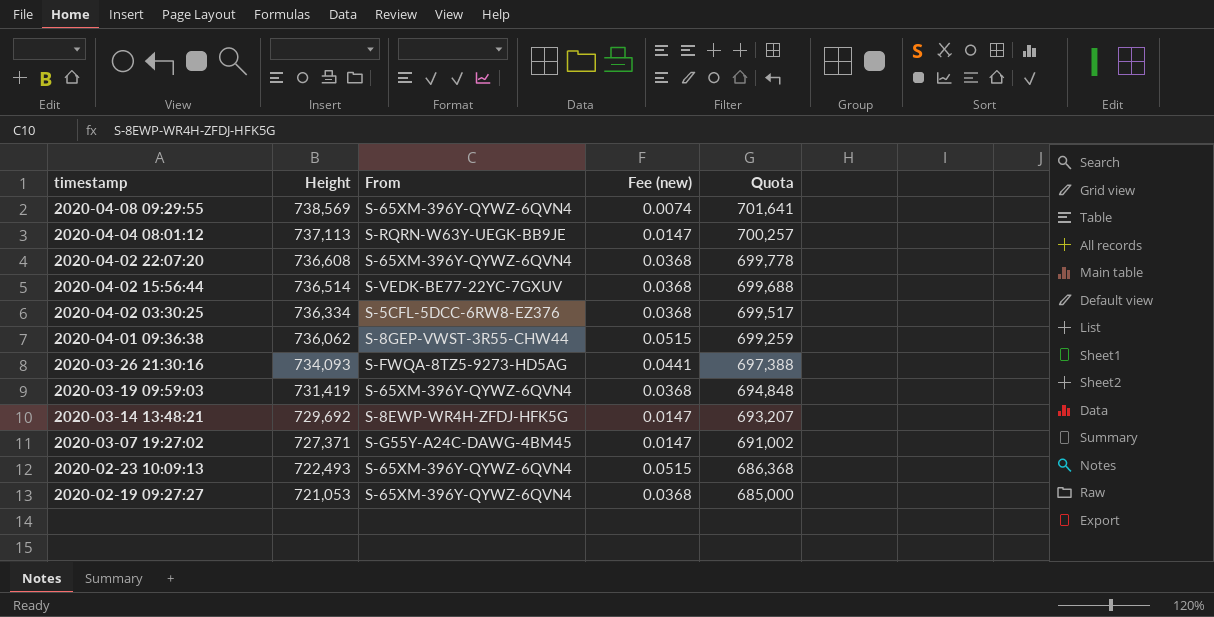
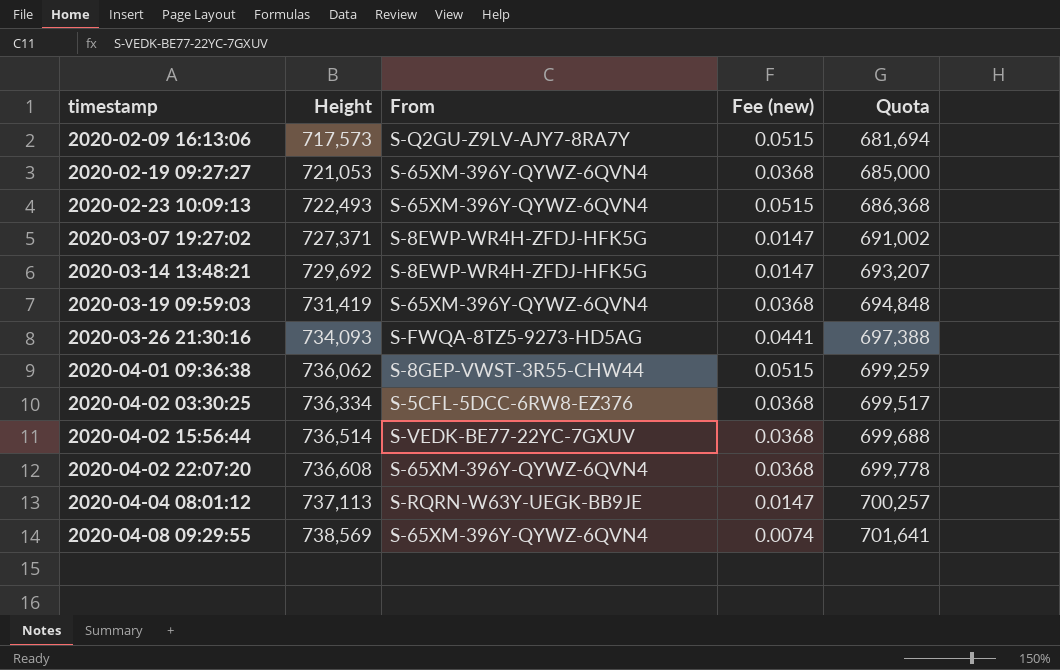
row order: timestamp descending -> timestamp ascending
row 2020-02-09 16:13:06: none -> 717,573 | S-Q2GU-Z9LV-AJY7-8RA7Y | 0.0515 | 681,694
2020-03-07 19:27:02 | From: S-G55Y-A24C-DAWG-4BM45 -> S-8EWP-WR4H-ZFDJ-HFK5G

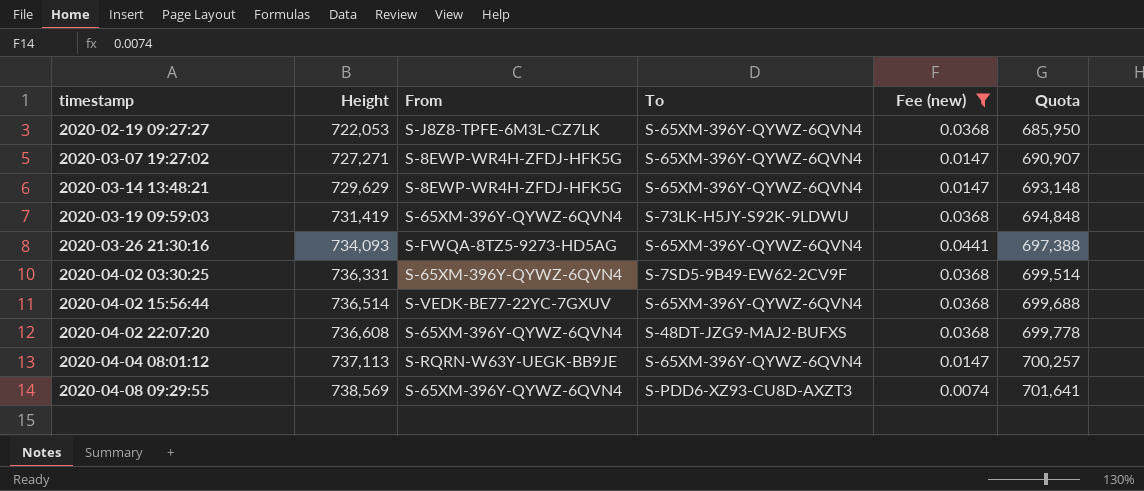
filter: none -> Fee (new) != 0.0515
column To | position: none -> 4
2020-02-19 09:27:27 | Height: 721,053 -> 722,053
2020-02-19 09:27:27 | From: S-65XM-396Y-QYWZ-6QVN4 -> S-J8Z8-TPFE-6M3L-CZ7LK
2020-02-19 09:27:27 | Quota: 685,000 -> 685,950
2020-03-07 19:27:02 | Height: 727,371 -> 727,271
2020-03-07 19:27:02 | Quota: 691,002 -> 690,907
2020-03-14 13:48:21 | Height: 729,692 -> 729,629
2020-03-14 13:48:21 | Quota: 693,207 -> 693,148
2020-04-02 03:30:25 | Height: 736,334 -> 736,331
2020-04-02 03:30:25 | From: S-5CFL-5DCC-6RW8-EZ376 -> S-65XM-396Y-QYWZ-6QVN4
2020-04-02 03:30:25 | Quota: 699,517 -> 699,514

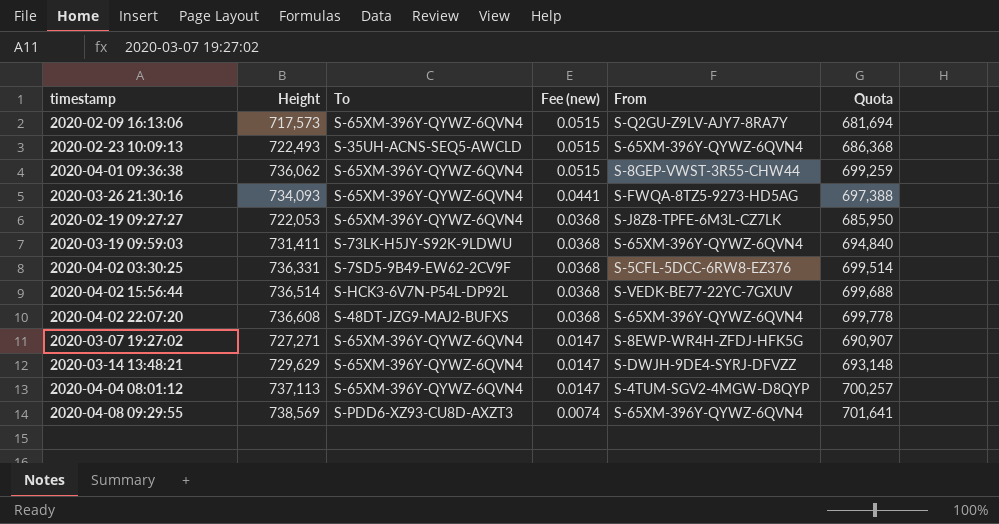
filter: Fee (new) != 0.0515 -> none
row order: timestamp ascending -> Fee (new) descending
column From | position: 3 -> 5
2020-03-19 09:59:03 | Height: 731,419 -> 731,411
2020-03-19 09:59:03 | Quota: 694,848 -> 694,840
2020-04-02 03:30:25 | From: S-65XM-396Y-QYWZ-6QVN4 -> S-5CFL-5DCC-6RW8-EZ376
2020-04-02 15:56:44 | To: S-65XM-396Y-QYWZ-6QVN4 -> S-HCK3-6V7N-P54L-DP92L
2020-03-14 13:48:21 | From: S-8EWP-WR4H-ZFDJ-HFK5G -> S-DWJH-9DE4-SYRJ-DFVZZ
2020-04-04 08:01:12 | From: S-RQRN-W63Y-UEGK-BB9JE -> S-4TUM-SGV2-4MGW-D8QYP

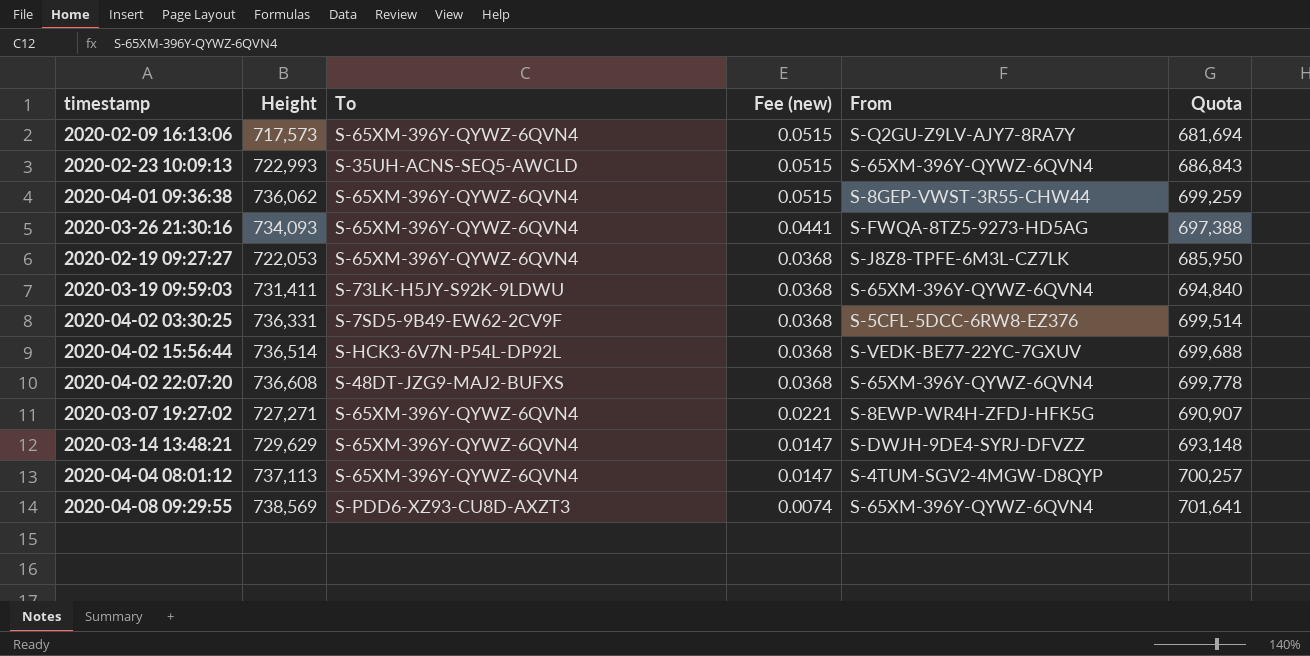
2020-02-23 10:09:13 | Height: 722,493 -> 722,993
2020-02-23 10:09:13 | Quota: 686,368 -> 686,843
2020-03-07 19:27:02 | Fee (new): 0.0147 -> 0.0221

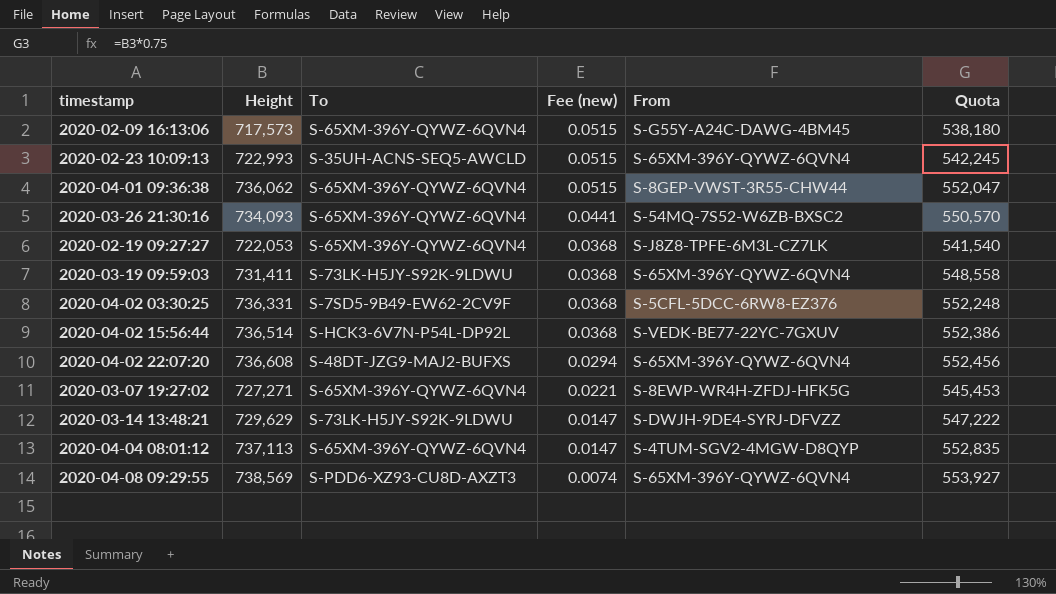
column Quota | formula: [Height] * 0.95 -> [Height] * 0.75
2020-02-09 16:13:06 | From: S-Q2GU-Z9LV-AJY7-8RA7Y -> S-G55Y-A24C-DAWG-4BM45
2020-03-26 21:30:16 | From: S-FWQA-8TZ5-9273-HD5AG -> S-54MQ-7S52-W6ZB-BXSC2
2020-04-02 22:07:20 | Fee (new): 0.0368 -> 0.0294
2020-03-14 13:48:21 | To: S-65XM-396Y-QYWZ-6QVN4 -> S-73LK-H5JY-S92K-9LDWU

